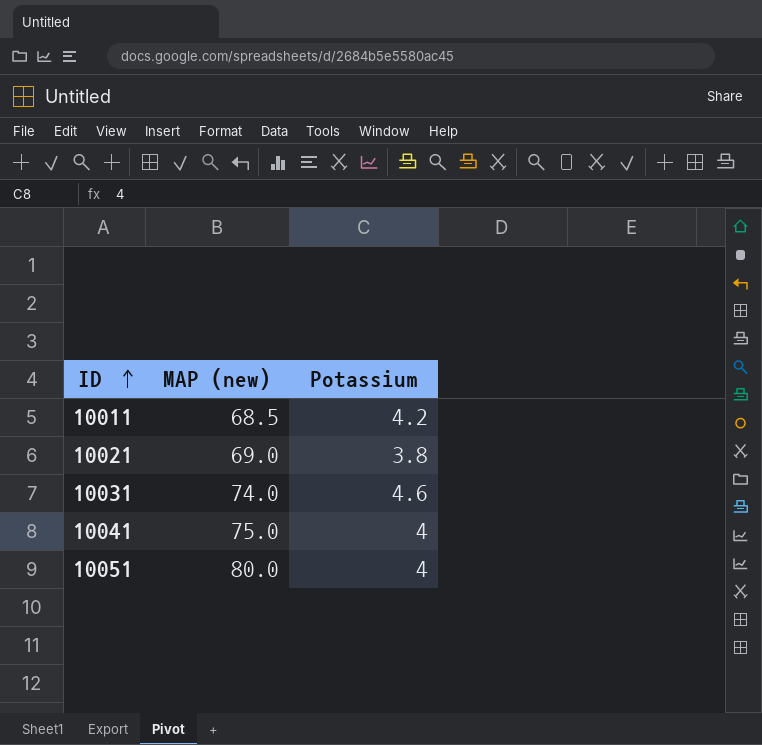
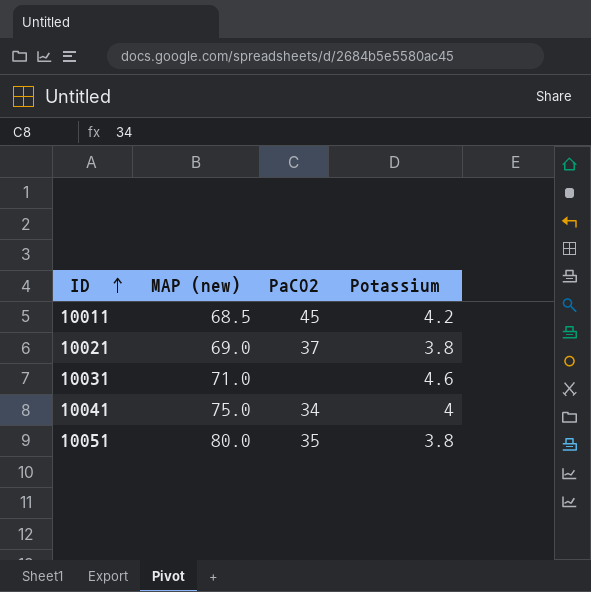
column PaCO2 | position: none -> 3
10031 | MAP (new): 74.0 -> 71.0
10051 | Potassium: 4 -> 3.8

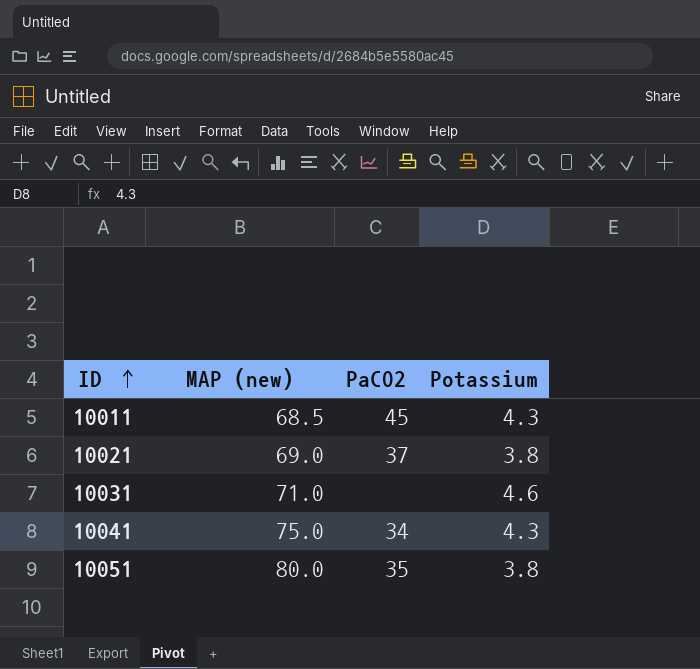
10011 | Potassium: 4.2 -> 4.3
10041 | Potassium: 4 -> 4.3

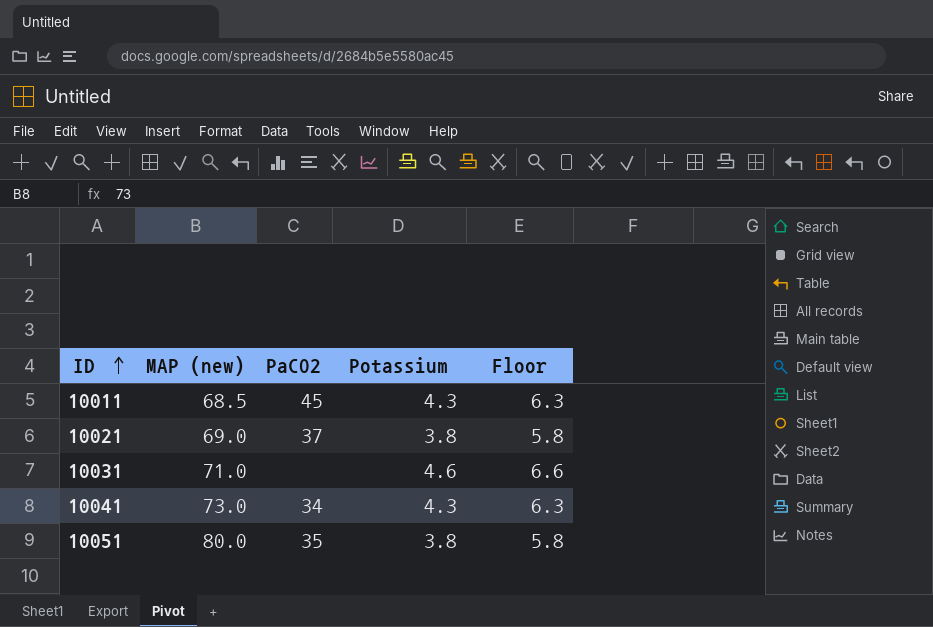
column Floor | formula: none -> [Potassium] + 2
10041 | MAP (new): 75.0 -> 73.0

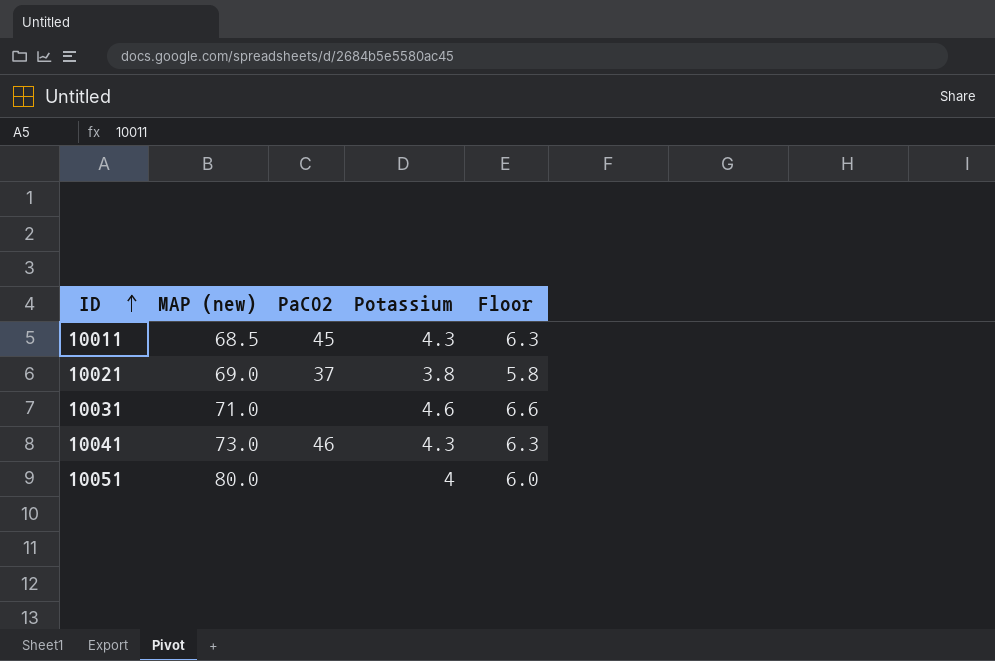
10041 | PaCO2: 34 -> 46
10051 | PaCO2: 35 -> none
10051 | Potassium: 3.8 -> 4
10051 | Floor: 5.8 -> 6.0

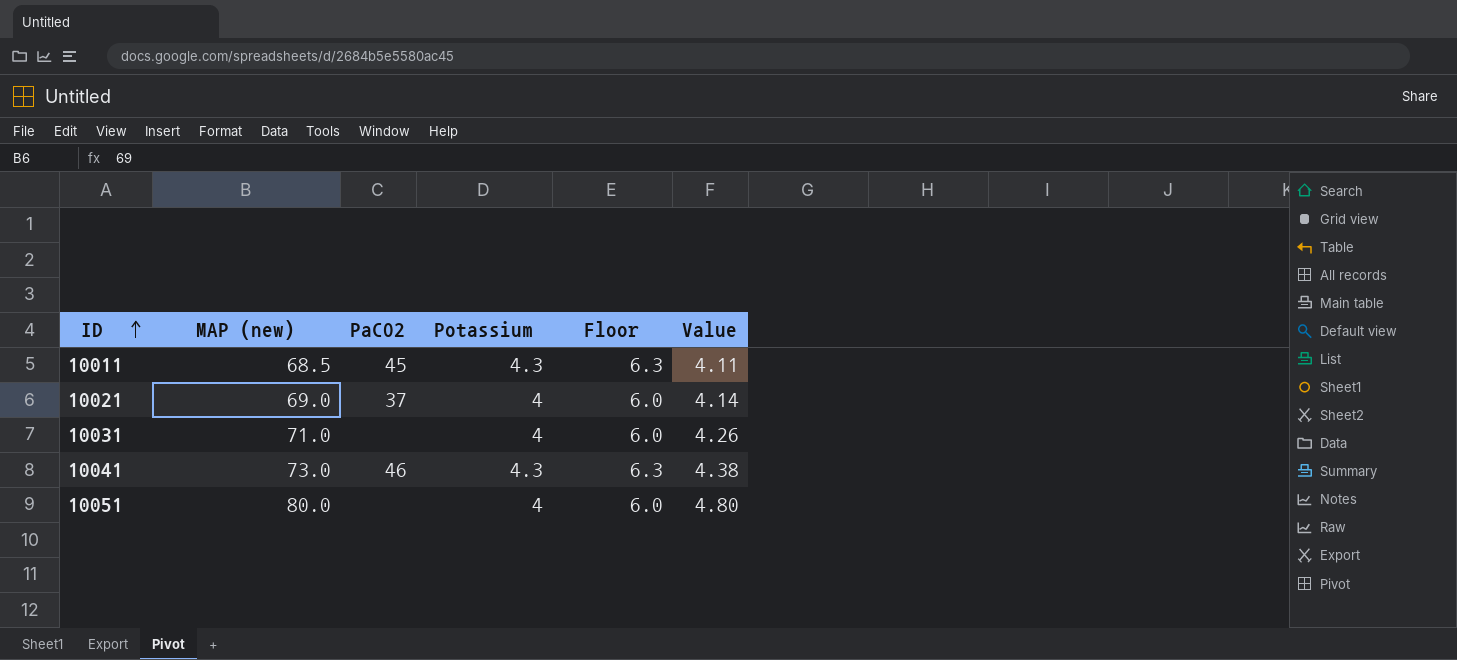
column Value | formula: none -> [MAP (new)] * 0.06
10021 | Potassium: 3.8 -> 4
10021 | Floor: 5.8 -> 6.0
10031 | Potassium: 4.6 -> 4
10031 | Floor: 6.6 -> 6.0

